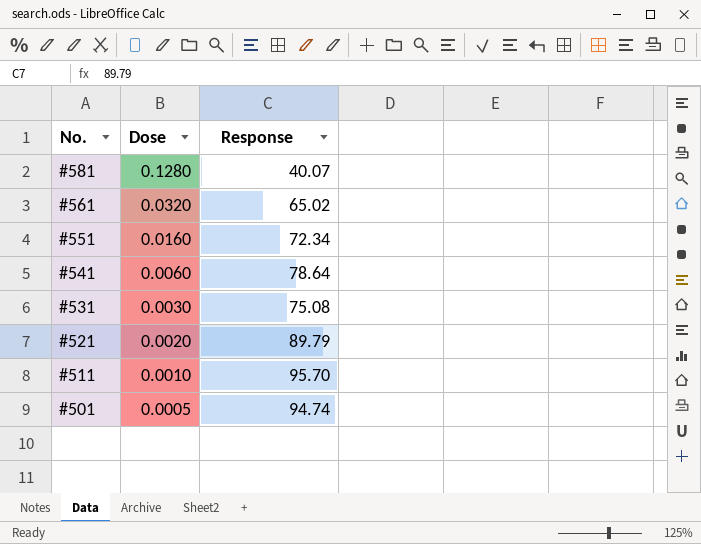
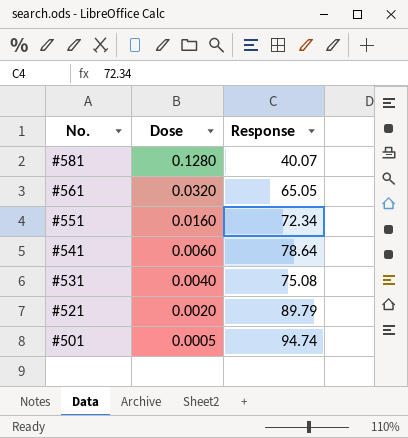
row #511: 0.0010 | 95.70 -> none
#561 | Response: 65.02 -> 65.05
#531 | Dose: 0.0030 -> 0.0040

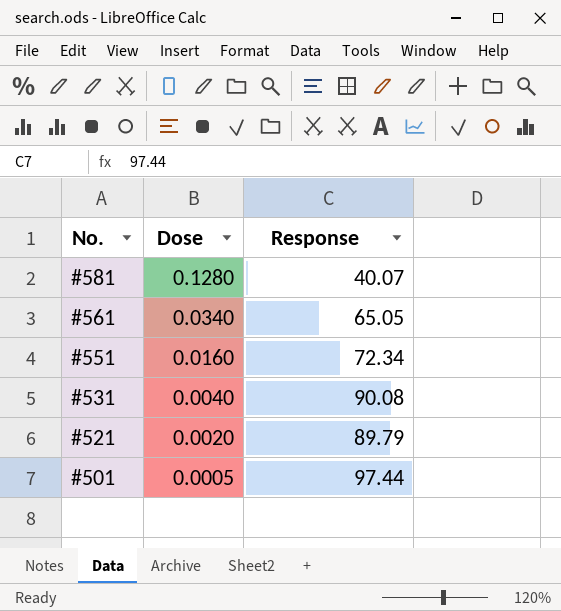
row #541: 0.0060 | 78.64 -> none
#561 | Dose: 0.0320 -> 0.0340
#531 | Response: 75.08 -> 90.08
#501 | Response: 94.74 -> 97.44

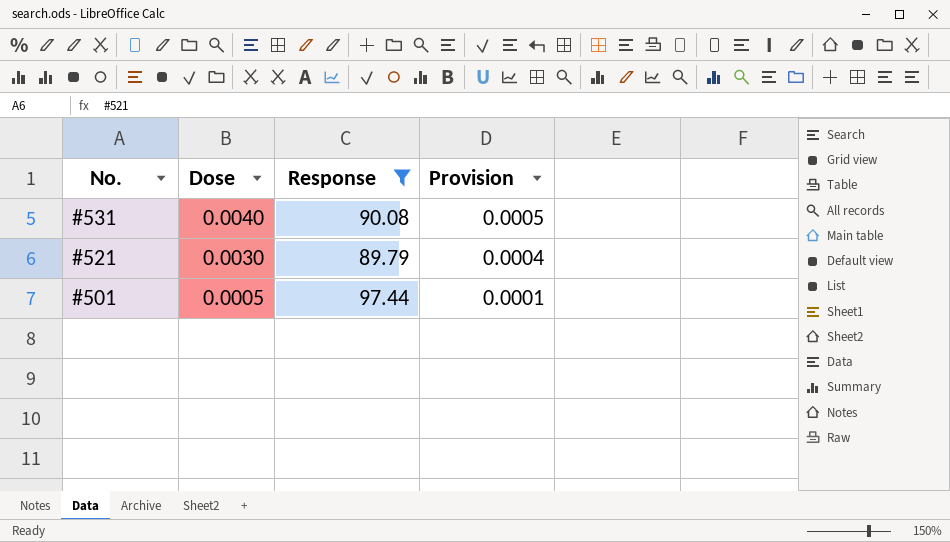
filter: none -> Response >= 89.79
column Provision | formula: none -> [Dose] * 0.12
#521 | Dose: 0.0020 -> 0.0030

